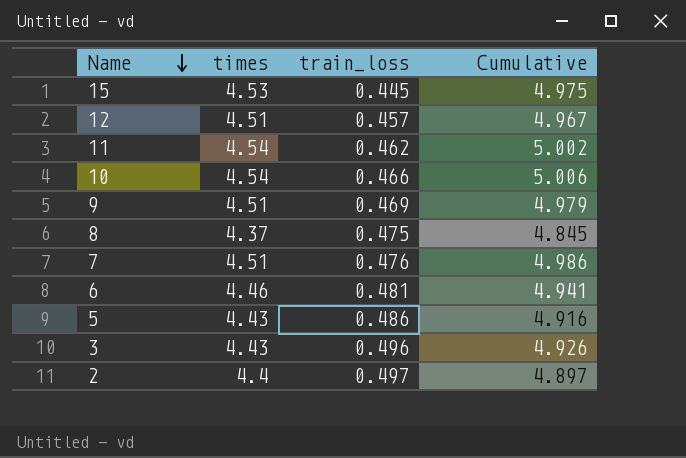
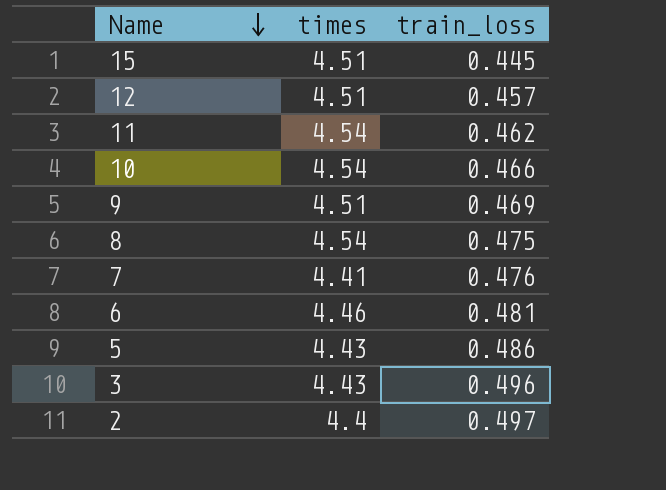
column Cumulative | formula: [times] + [train_loss] -> none
15 | times: 4.53 -> 4.51
8 | times: 4.37 -> 4.54
7 | times: 4.51 -> 4.41

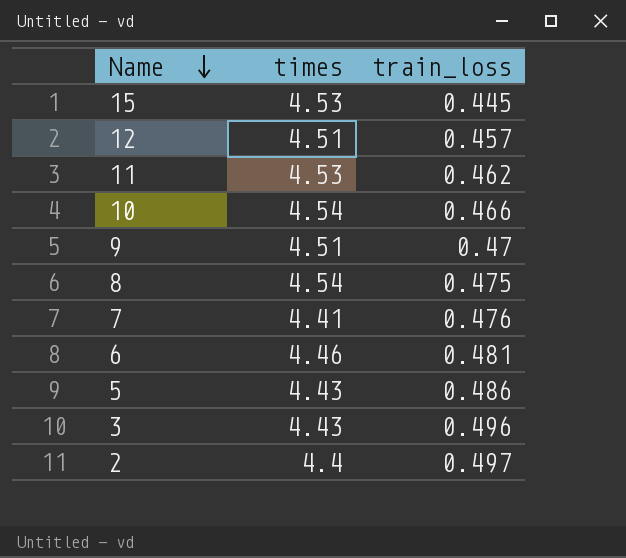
15 | times: 4.51 -> 4.53
11 | times: 4.54 -> 4.53
9 | train_loss: 0.469 -> 0.47

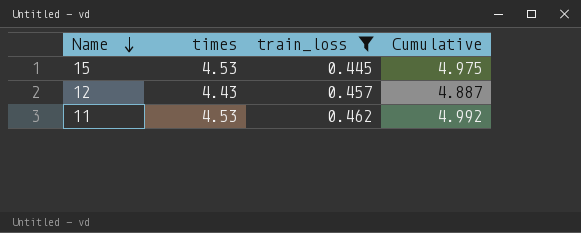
filter: none -> train_loss <= 0.462
column Cumulative | formula: none -> [times] + [train_loss]
12 | times: 4.51 -> 4.43

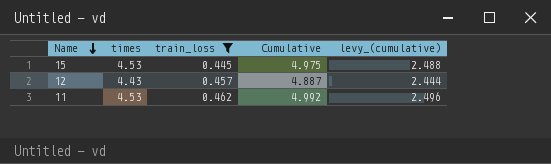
column levy_(cumulative) | formula: none -> [Cumulative] * 0.5

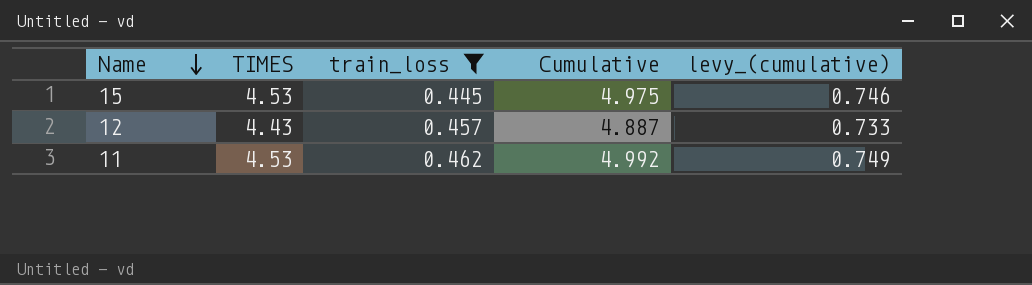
column name: times -> TIMES
column levy_(cumulative) | formula: [Cumulative] * 0.5 -> [Cumulative] * 0.15

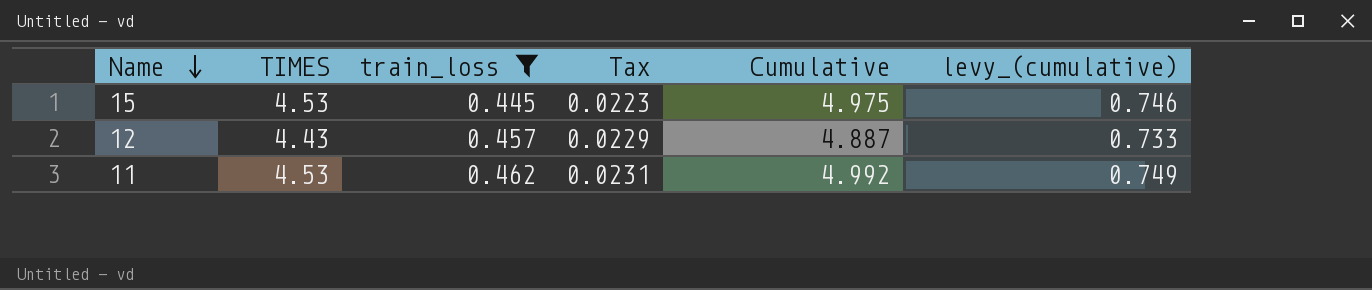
column Tax | formula: none -> [train_loss] * 0.05

